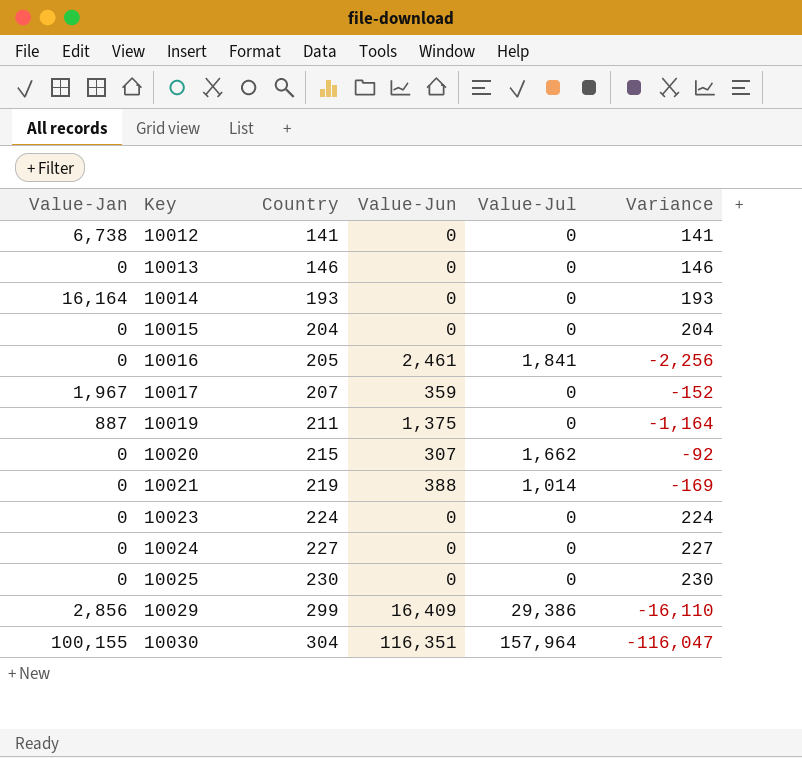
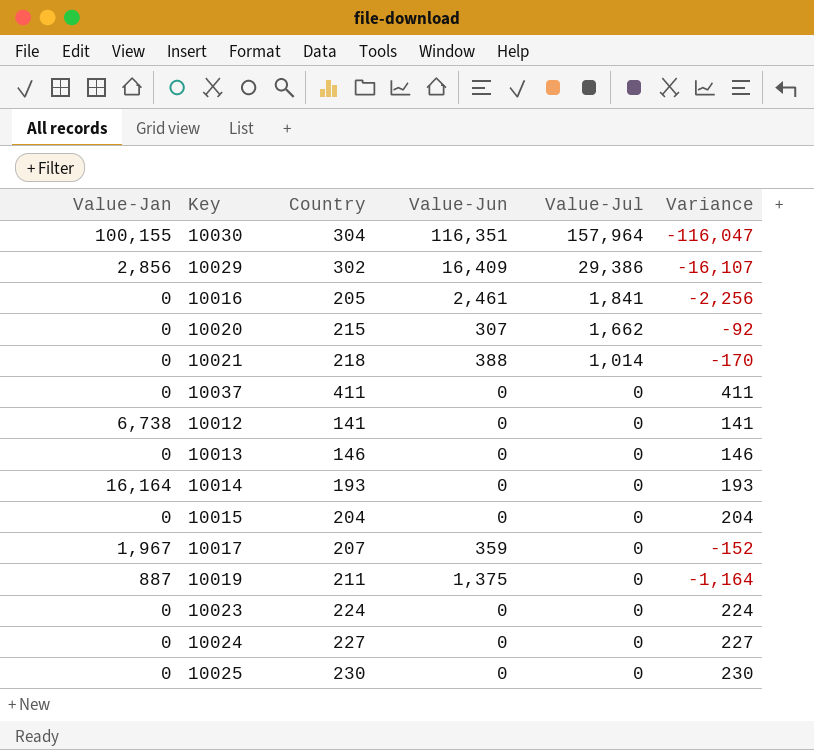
row order: Key ascending -> Value-Jul descending
10029 | Country: 299 -> 302
10029 | Variance: -16,110 -> -16,107
10021 | Country: 219 -> 218
10021 | Variance: -169 -> -170
row 10037: none -> 0 | 411 | 0 | 0 | 411

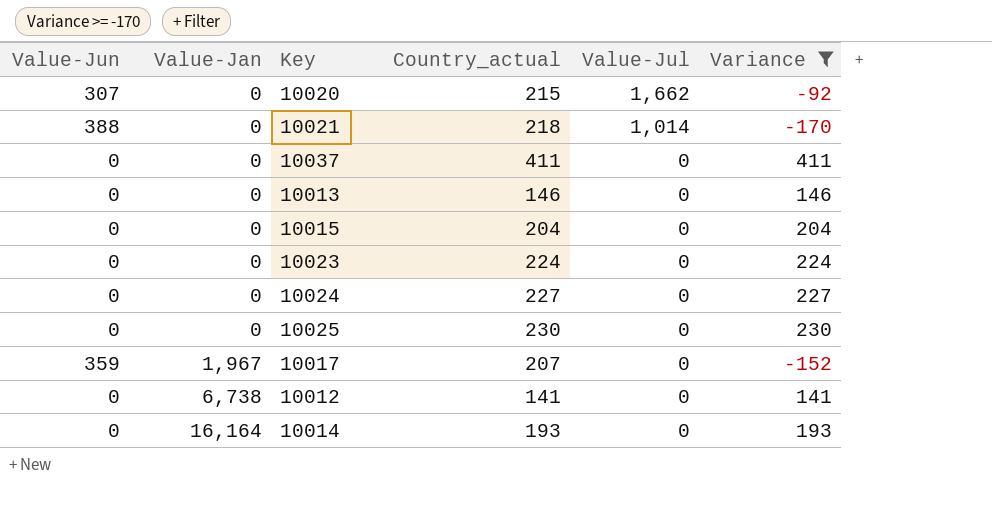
filter: none -> Variance >= -170
row order: Value-Jul descending -> Value-Jan ascending
column Value-Jun | position: 4 -> 1
column name: Country -> Country_actual

